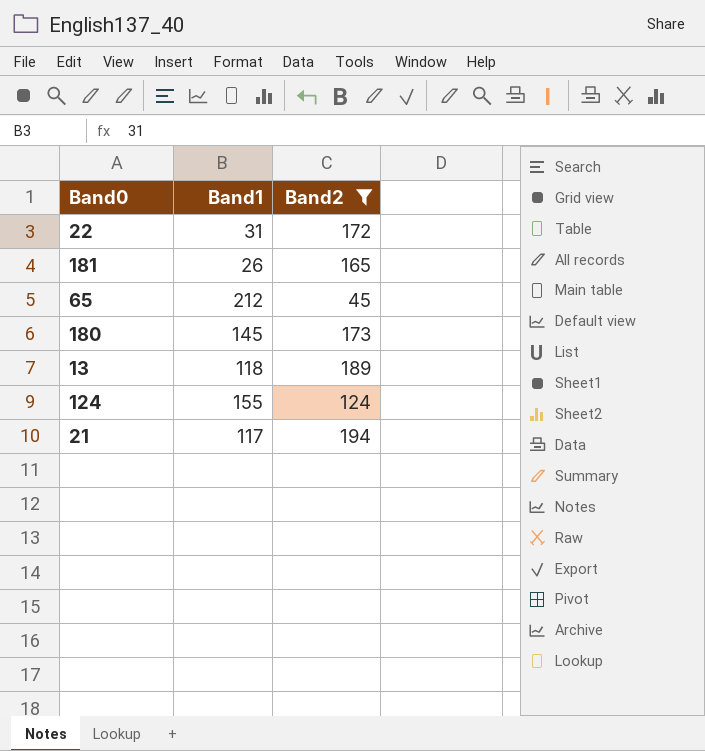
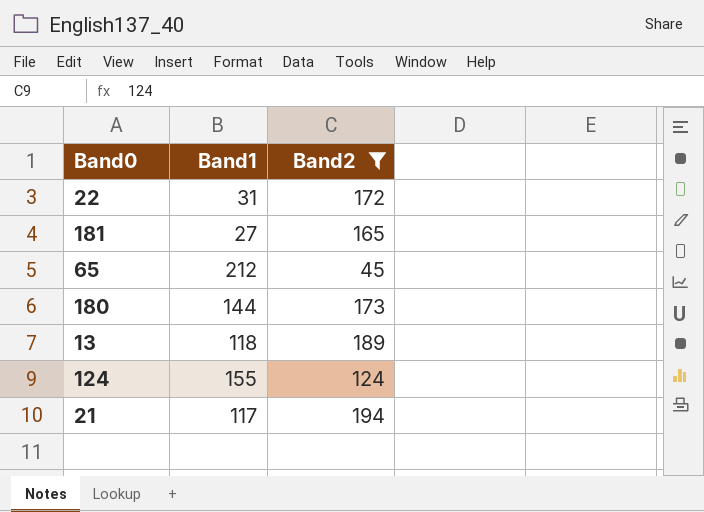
181 | Band1: 26 -> 27
180 | Band1: 145 -> 144

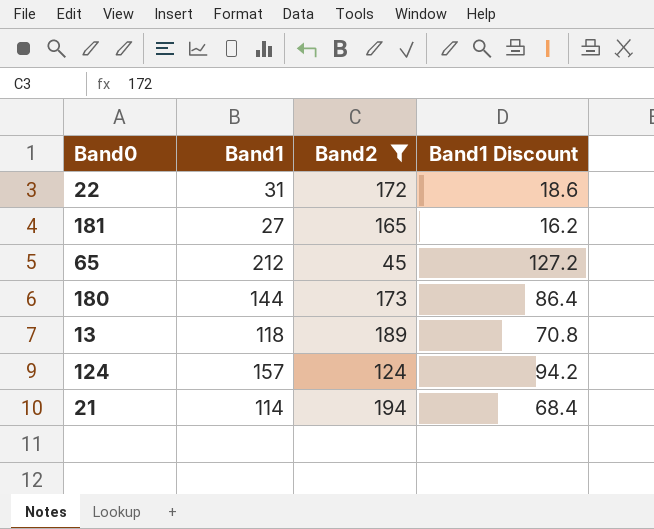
column Band1 Discount | formula: none -> [Band1] * 0.6
124 | Band1: 155 -> 157
21 | Band1: 117 -> 114

